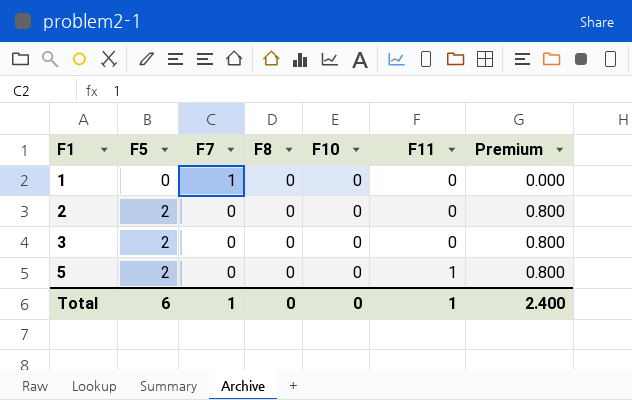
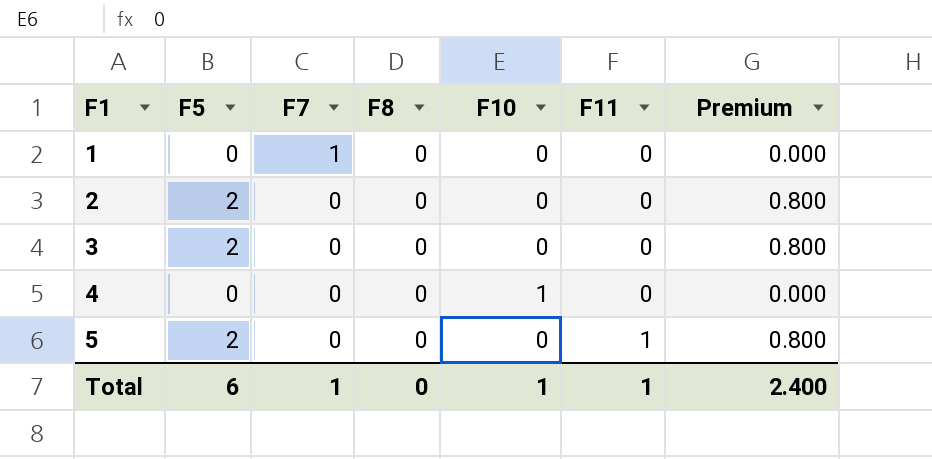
row 4: none -> 0 | 0 | 0 | 1 | 0 | 0.000
Total | F10: 0 -> 1

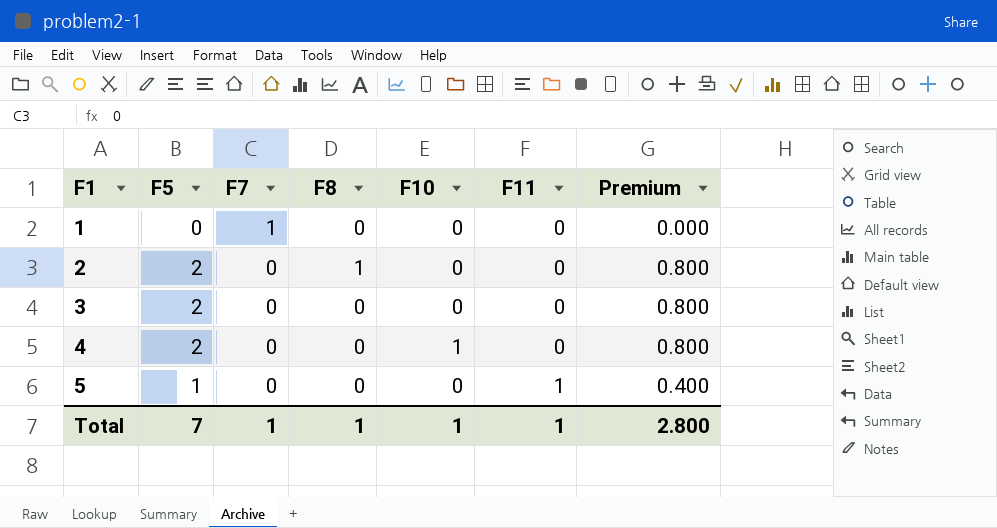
2 | F8: 0 -> 1
4 | F5: 0 -> 2
4 | Premium: 0.000 -> 0.800
5 | F5: 2 -> 1
5 | Premium: 0.800 -> 0.400
Total | F5: 6 -> 7
Total | F8: 0 -> 1
Total | Premium: 2.400 -> 2.800

